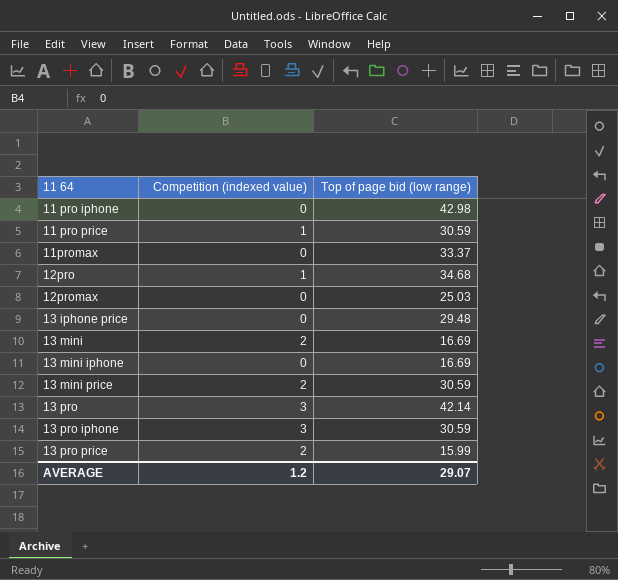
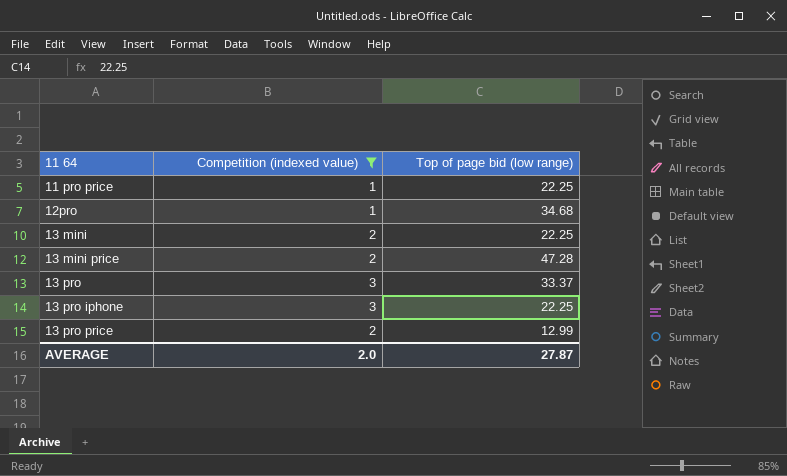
filter: none -> Competition (indexed value) != 0
11 pro price | Top of page bid (low range): 30.59 -> 22.25
13 mini | Top of page bid (low range): 16.69 -> 22.25
13 mini price | Top of page bid (low range): 30.59 -> 47.28
13 pro | Top of page bid (low range): 42.14 -> 33.37
13 pro iphone | Top of page bid (low range): 30.59 -> 22.25
13 pro price | Top of page bid (low range): 15.99 -> 12.99
AVERAGE | Competition (indexed value): 1.2 -> 2.0
AVERAGE | Top of page bid (low range): 29.07 -> 27.87

